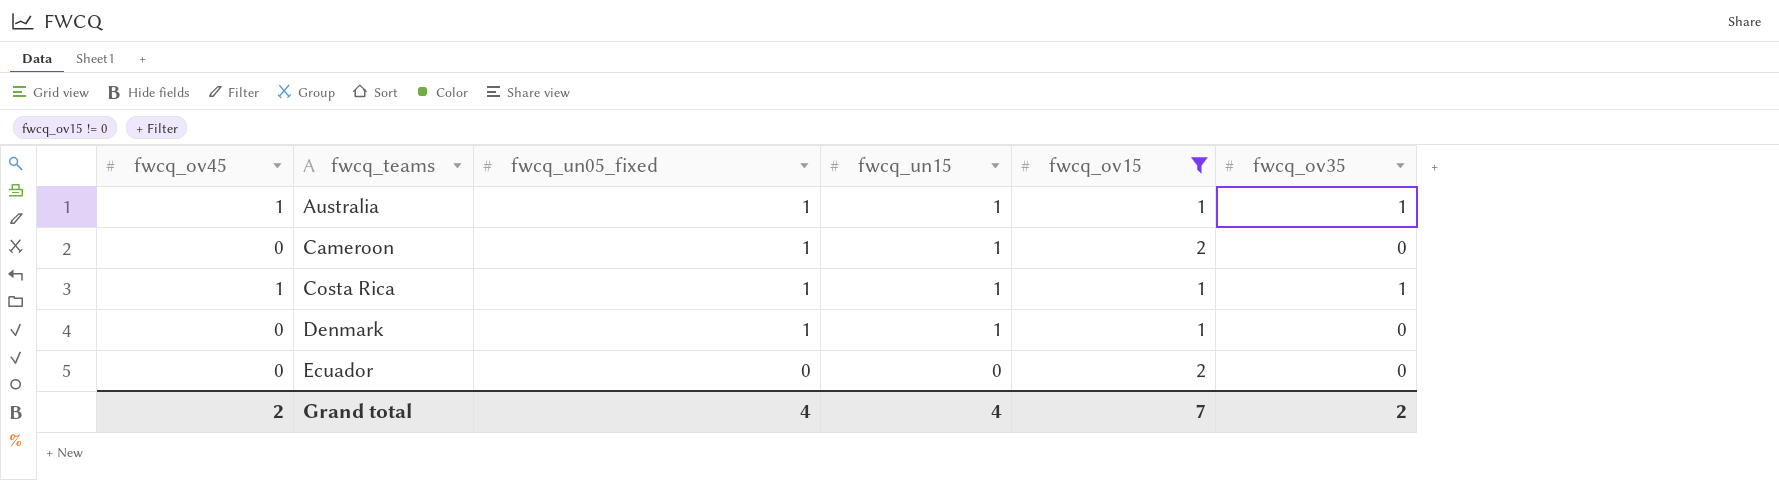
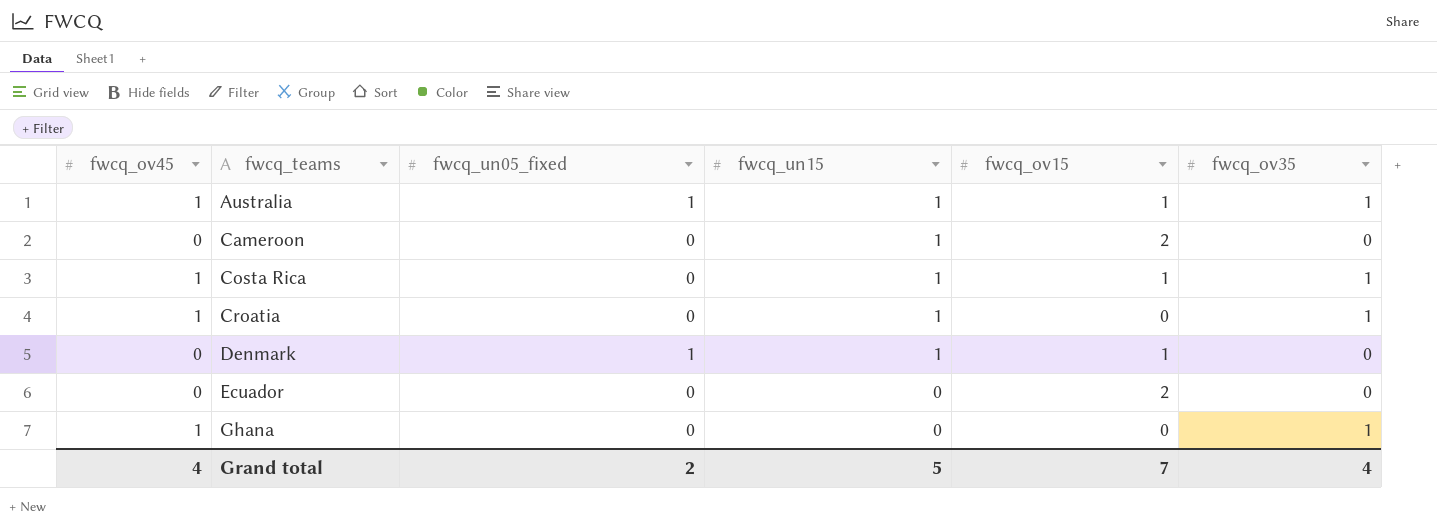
filter: fwcq_ov15 != 0 -> none
Cameroon | fwcq_un05_fixed: 1 -> 0
Costa Rica | fwcq_un05_fixed: 1 -> 0
Grand total | fwcq_ov45: 2 -> 4
Grand total | fwcq_un05_fixed: 4 -> 2
Grand total | fwcq_un15: 4 -> 5
Grand total | fwcq_ov35: 2 -> 4

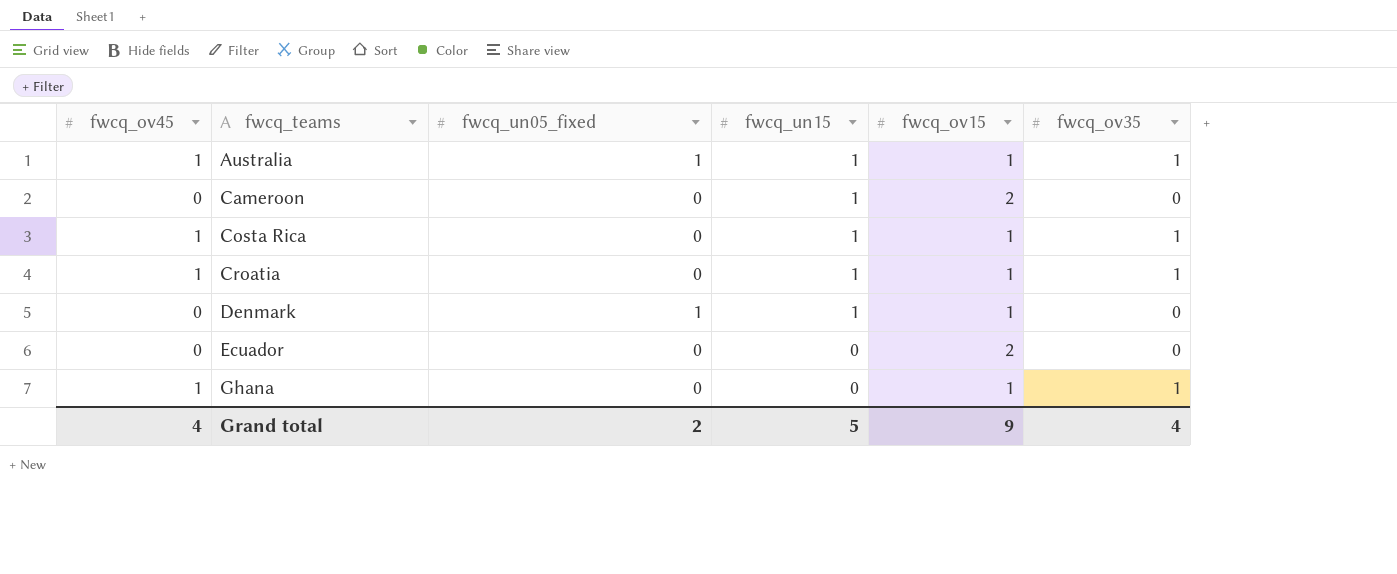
Croatia | fwcq_ov15: 0 -> 1
Ghana | fwcq_ov15: 0 -> 1
Grand total | fwcq_ov15: 7 -> 9

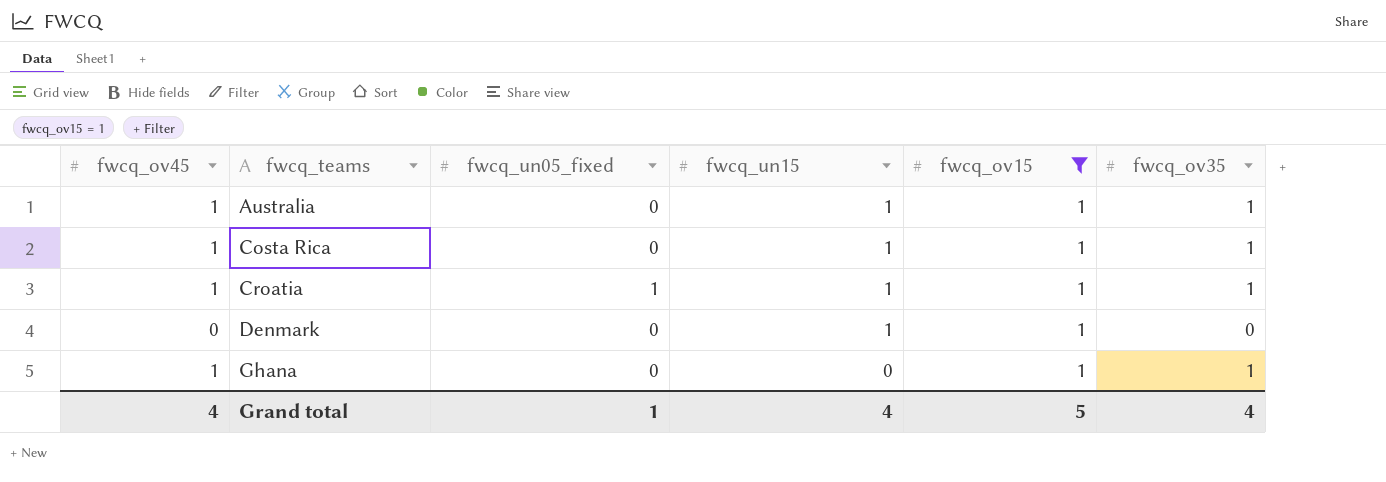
filter: none -> fwcq_ov15 = 1
Australia | fwcq_un05_fixed: 1 -> 0
Croatia | fwcq_un05_fixed: 0 -> 1
Denmark | fwcq_un05_fixed: 1 -> 0
Grand total | fwcq_un05_fixed: 2 -> 1
Grand total | fwcq_un15: 5 -> 4
Grand total | fwcq_ov15: 9 -> 5

